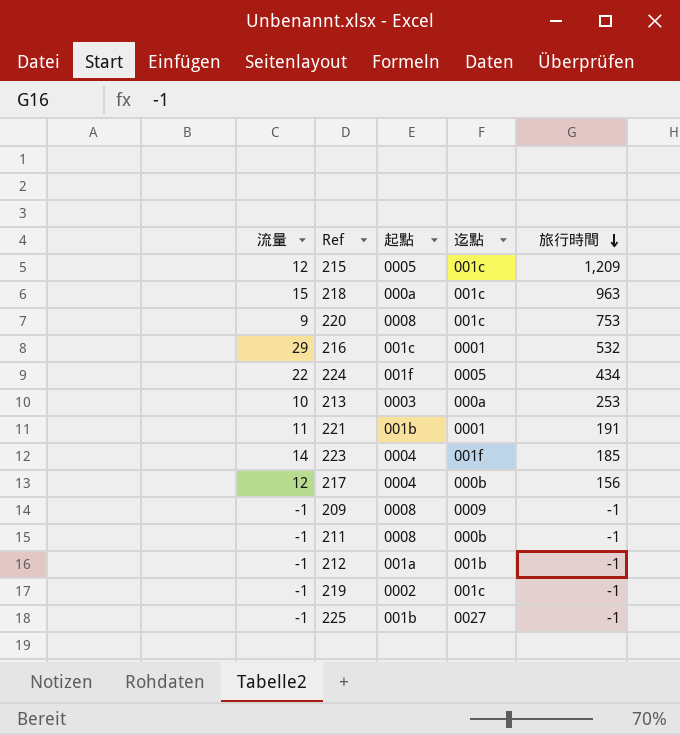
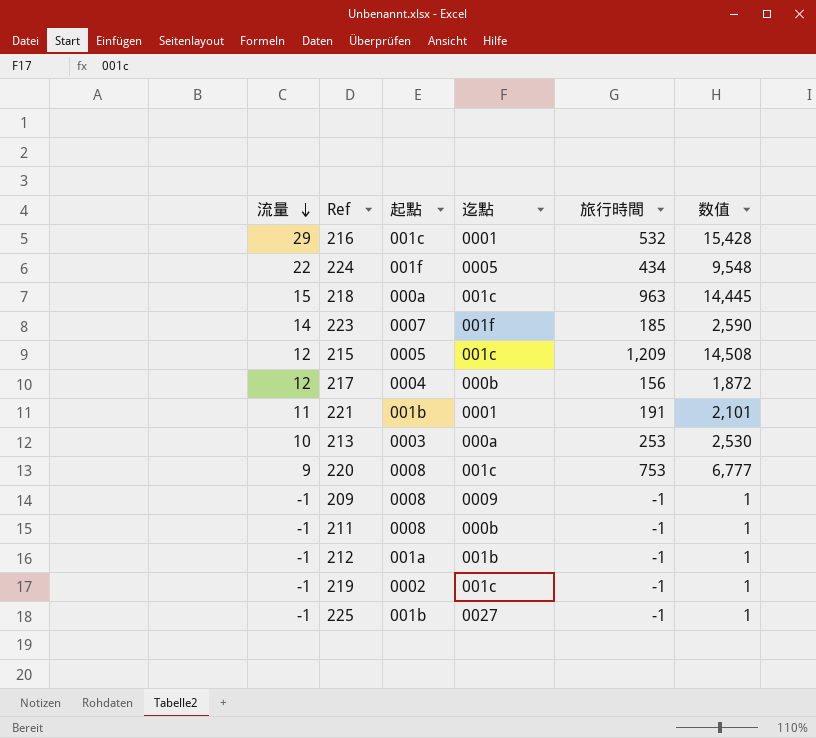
row order: 旅行時間 descending -> 流量 descending
column 数值 | formula: none -> [流量] * [旅行時間]
223 | 起點: 0004 -> 0007

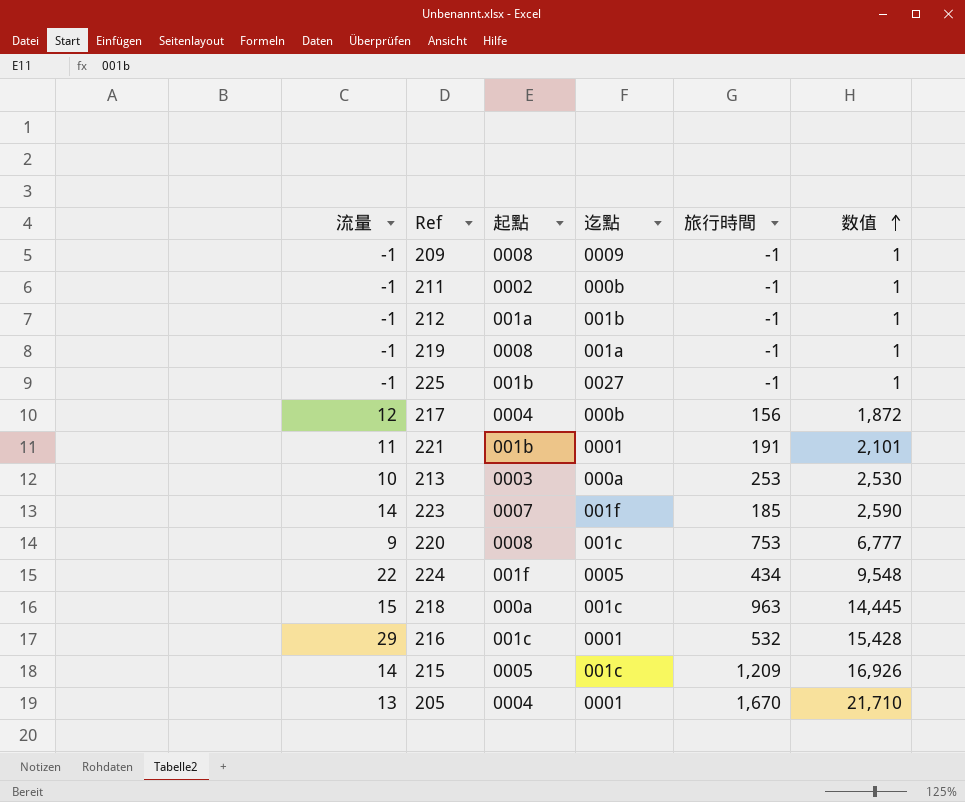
row order: 流量 descending -> 数值 ascending
211 | 起點: 0008 -> 0002
219 | 起點: 0002 -> 0008
219 | 迄點: 001c -> 001a
215 | 流量: 12 -> 14
215 | 数值: 14,508 -> 16,926
row 205: none -> 13 | 0004 | 0001 | 1,670 | 21,710

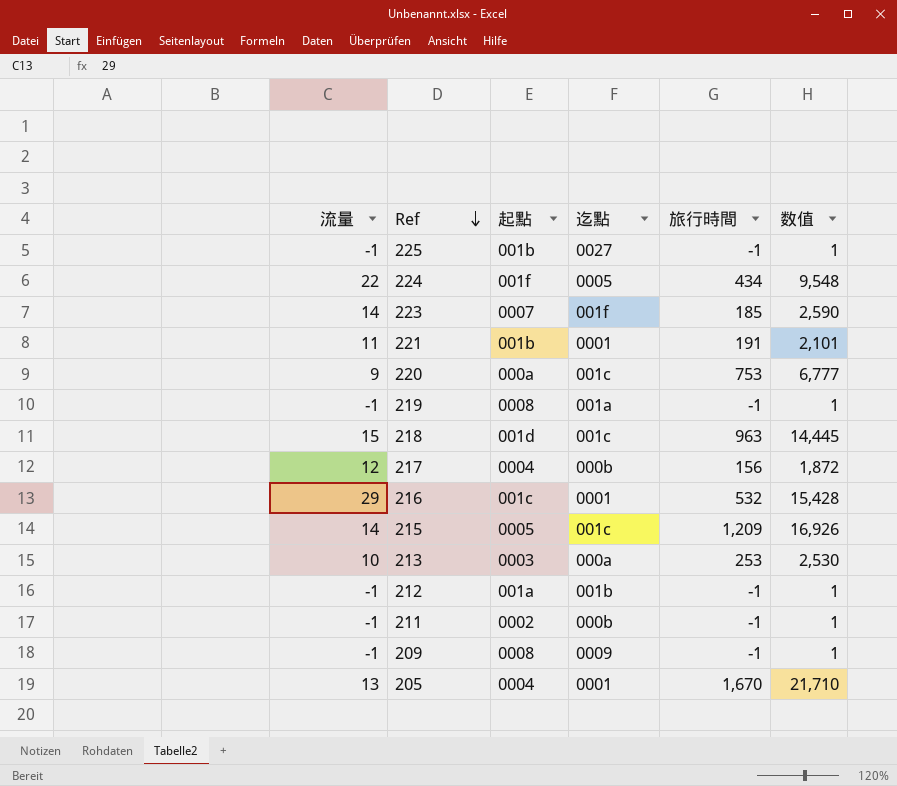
row order: 数值 ascending -> Ref descending
220 | 起點: 0008 -> 000a
218 | 起點: 000a -> 001d

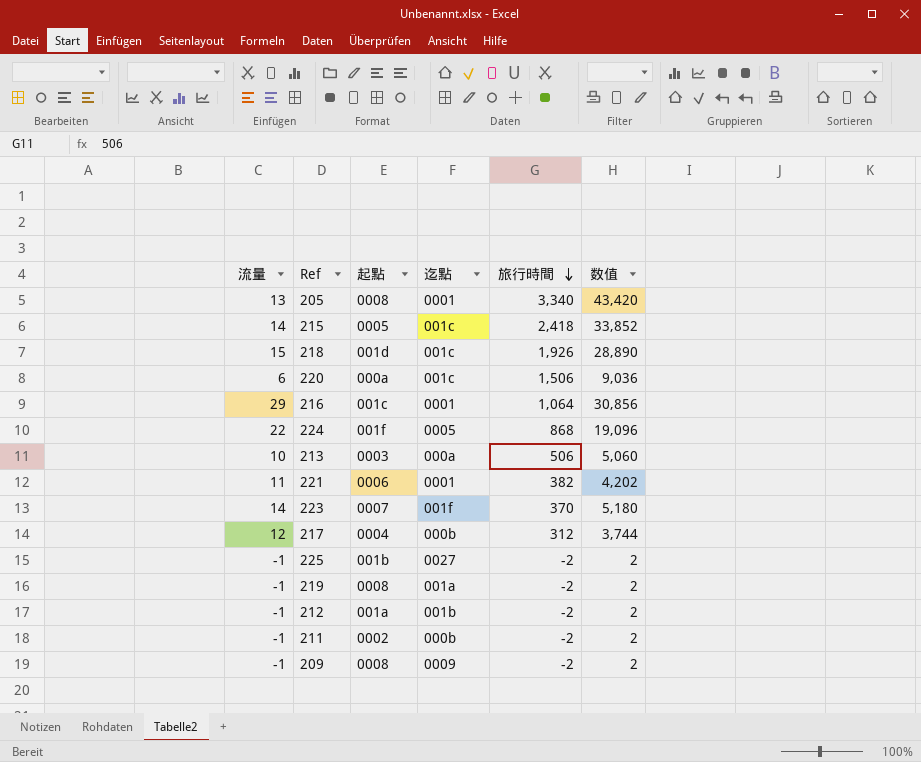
row order: Ref descending -> 旅行時間 descending
205 | 起點: 0004 -> 0008
205 | 旅行時間: 1,670 -> 3,340
205 | 数值: 21,710 -> 43,420
215 | 旅行時間: 1,209 -> 2,418
215 | 数值: 16,926 -> 33,852
218 | 旅行時間: 963 -> 1,926
218 | 数值: 14,445 -> 28,890
220 | 流量: 9 -> 6
220 | 旅行時間: 753 -> 1,506
220 | 数值: 6,777 -> 9,036
216 | 旅行時間: 532 -> 1,064
216 | 数值: 15,428 -> 30,856
224 | 旅行時間: 434 -> 868
224 | 数值: 9,548 -> 19,096
213 | 旅行時間: 253 -> 506
213 | 数值: 2,530 -> 5,060
221 | 起點: 001b -> 0006
221 | 旅行時間: 191 -> 382
221 | 数值: 2,101 -> 4,202
223 | 旅行時間: 185 -> 370
223 | 数值: 2,590 -> 5,180
217 | 旅行時間: 156 -> 312
217 | 数值: 1,872 -> 3,744
225 | 旅行時間: -1 -> -2
225 | 数值: 1 -> 2
219 | 旅行時間: -1 -> -2
219 | 数值: 1 -> 2
212 | 旅行時間: -1 -> -2
212 | 数值: 1 -> 2
211 | 旅行時間: -1 -> -2
211 | 数值: 1 -> 2
209 | 旅行時間: -1 -> -2
209 | 数值: 1 -> 2

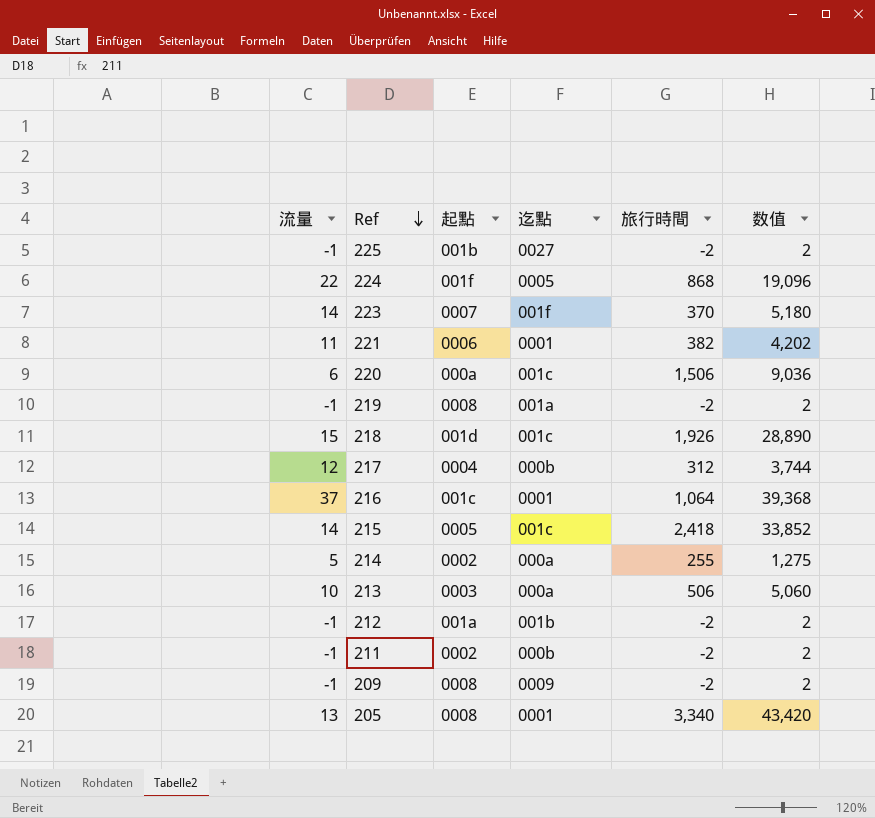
row order: 旅行時間 descending -> Ref descending
216 | 流量: 29 -> 37
216 | 数值: 30,856 -> 39,368
row 214: none -> 5 | 0002 | 000a | 255 | 1,275

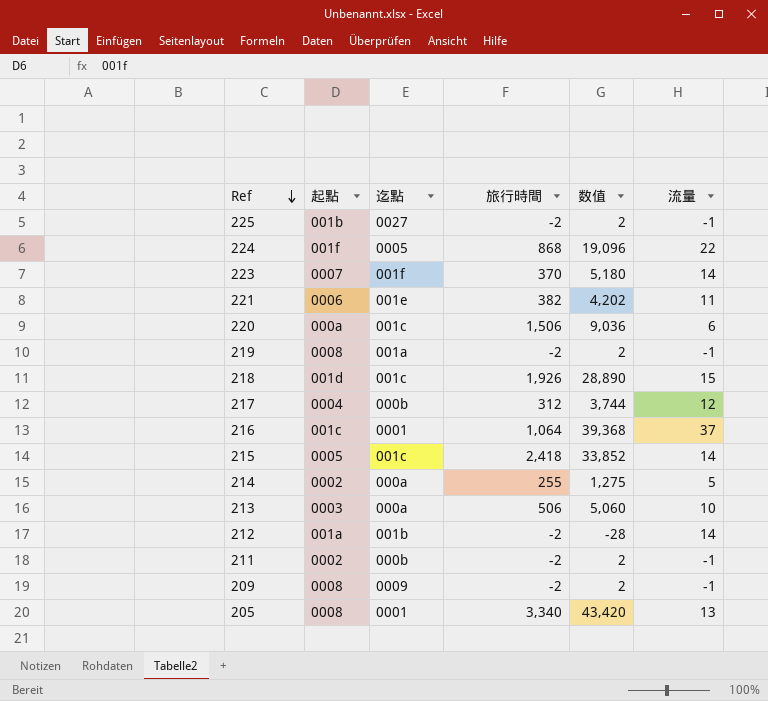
column 流量 | position: 1 -> 6
221 | 迄點: 0001 -> 001e
212 | 数值: 2 -> -28
212 | 流量: -1 -> 14

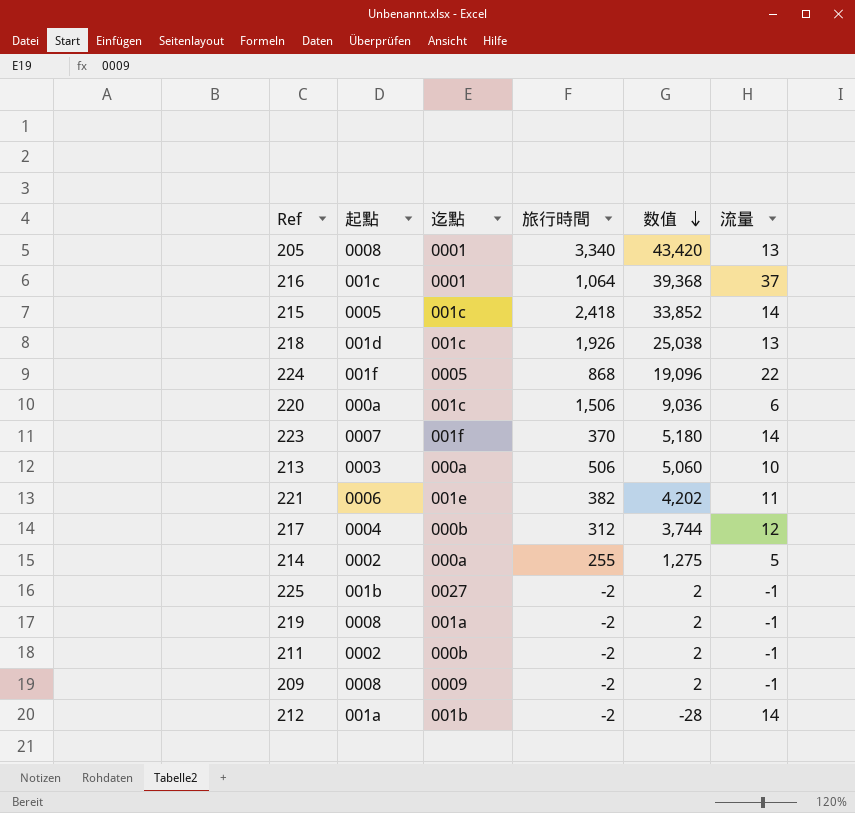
row order: Ref descending -> 数值 descending
218 | 数值: 28,890 -> 25,038
218 | 流量: 15 -> 13

